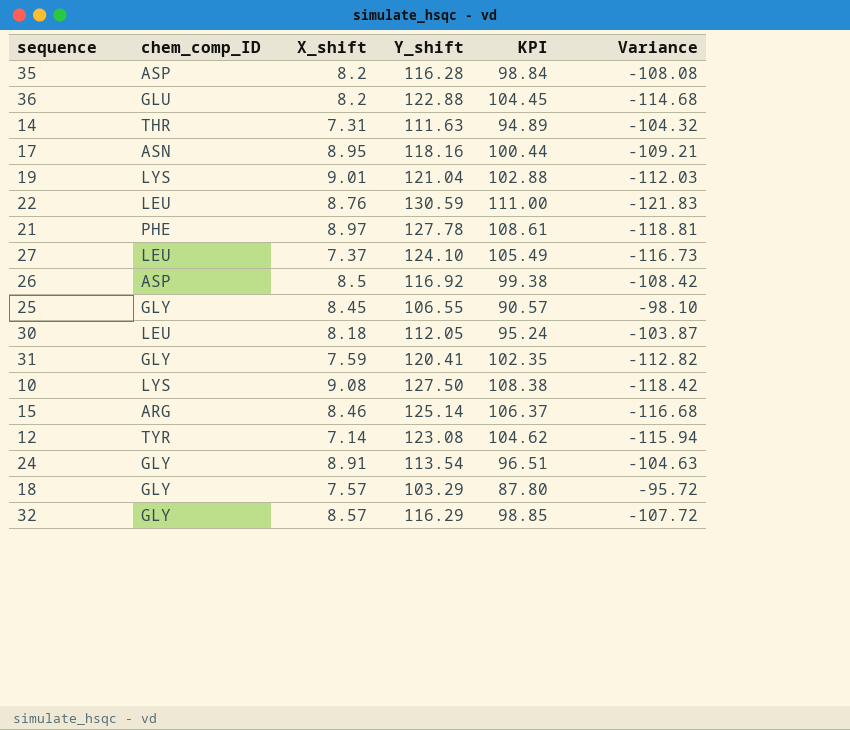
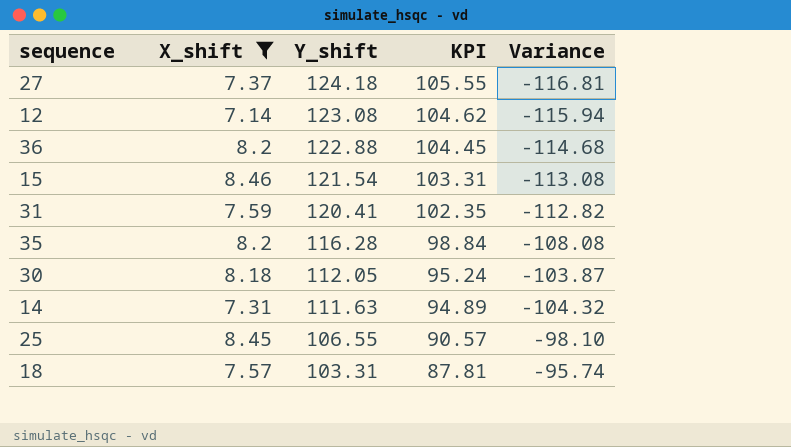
filter: none -> X_shift <= 8.46
row order: none -> Y_shift descending
column chem_comp_ID | position: 2 -> none
27 | Y_shift: 124.10 -> 124.18
27 | KPI: 105.49 -> 105.55
27 | Variance: -116.73 -> -116.81
15 | Y_shift: 125.14 -> 121.54
15 | KPI: 106.37 -> 103.31
15 | Variance: -116.68 -> -113.08
18 | Y_shift: 103.29 -> 103.31
18 | KPI: 87.80 -> 87.81
18 | Variance: -95.72 -> -95.74

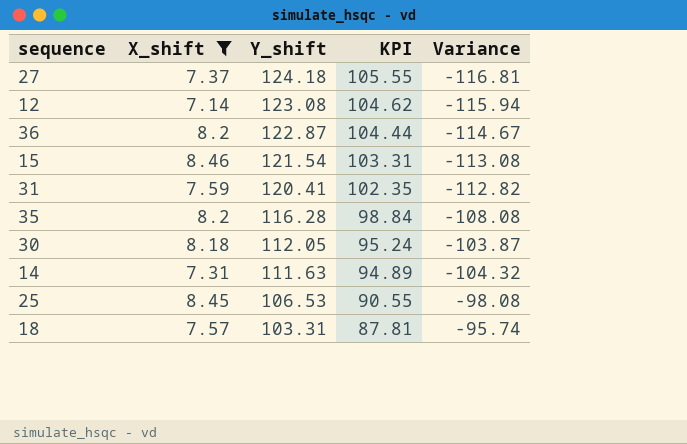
36 | Y_shift: 122.88 -> 122.87
36 | KPI: 104.45 -> 104.44
36 | Variance: -114.68 -> -114.67
25 | Y_shift: 106.55 -> 106.53
25 | KPI: 90.57 -> 90.55
25 | Variance: -98.10 -> -98.08

